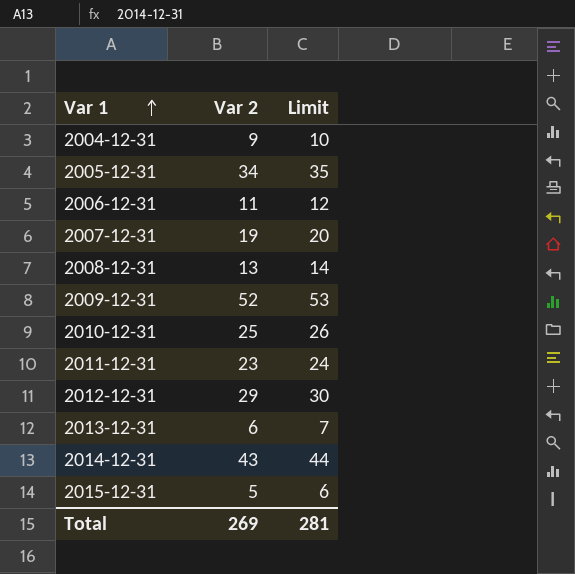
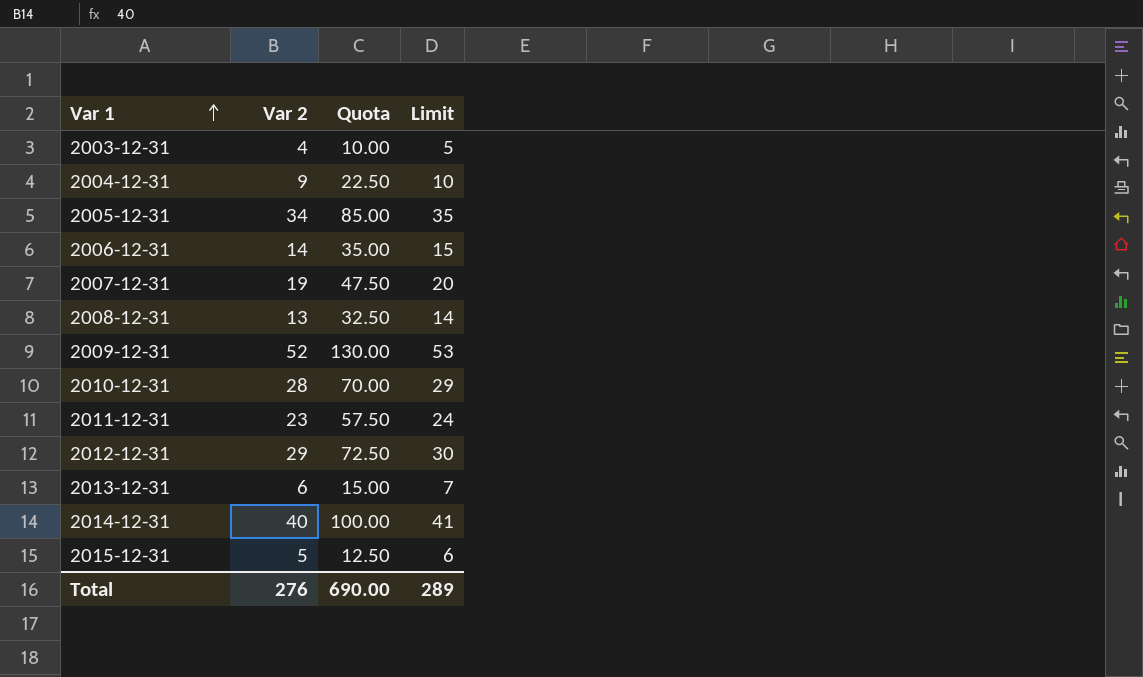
column Quota | formula: none -> [Var 2] * 2.5
row 2003-12-31: none -> 4 | 10.00 | 5
2006-12-31 | Var 2: 11 -> 14
2006-12-31 | Limit: 12 -> 15
2010-12-31 | Var 2: 25 -> 28
2010-12-31 | Limit: 26 -> 29
2014-12-31 | Var 2: 43 -> 40
2014-12-31 | Limit: 44 -> 41
Total | Var 2: 269 -> 276
Total | Limit: 281 -> 289

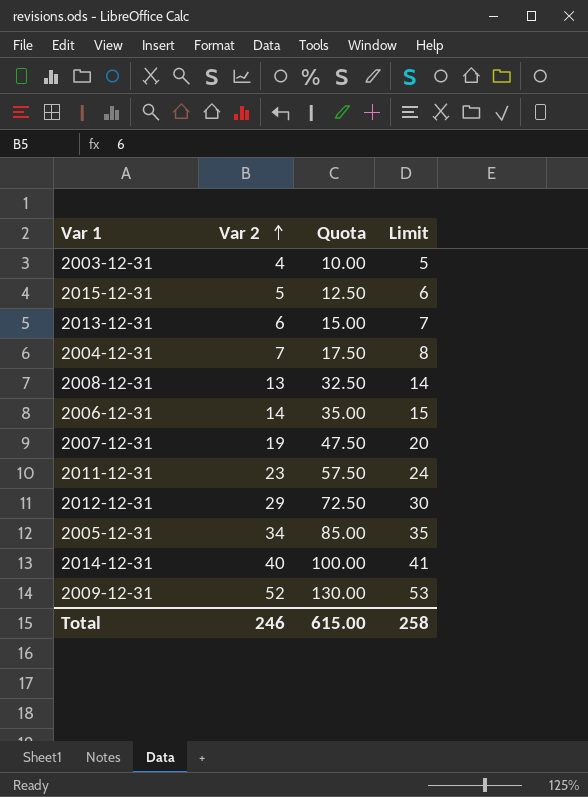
row order: Var 1 ascending -> Var 2 ascending
row 2010-12-31: 28 | 70.00 | 29 -> none
2004-12-31 | Var 2: 9 -> 7
2004-12-31 | Quota: 22.50 -> 17.50
2004-12-31 | Limit: 10 -> 8
Total | Var 2: 276 -> 246
Total | Quota: 690.00 -> 615.00
Total | Limit: 289 -> 258

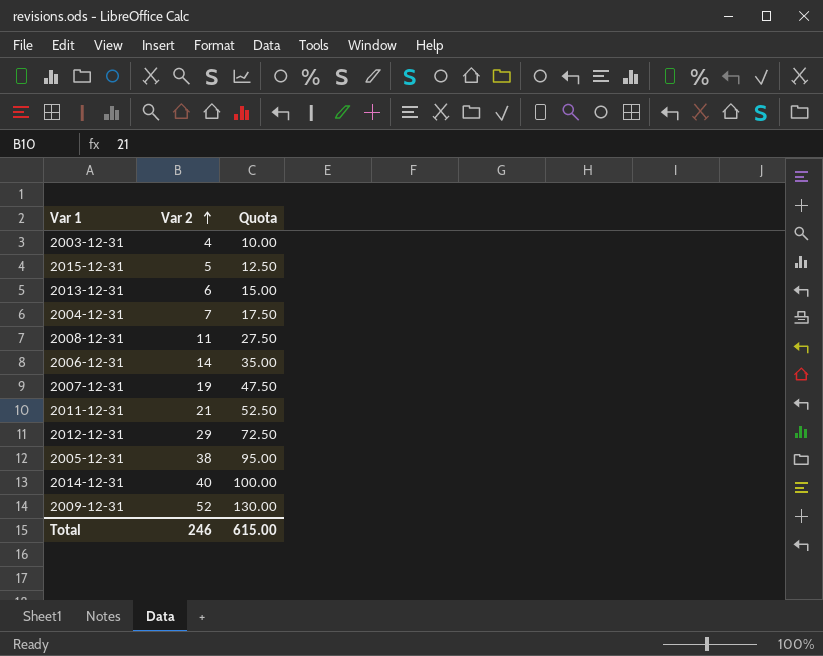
column Limit | formula: [Var 2] + 1 -> none
2008-12-31 | Var 2: 13 -> 11
2008-12-31 | Quota: 32.50 -> 27.50
2011-12-31 | Var 2: 23 -> 21
2011-12-31 | Quota: 57.50 -> 52.50
2005-12-31 | Var 2: 34 -> 38
2005-12-31 | Quota: 85.00 -> 95.00

